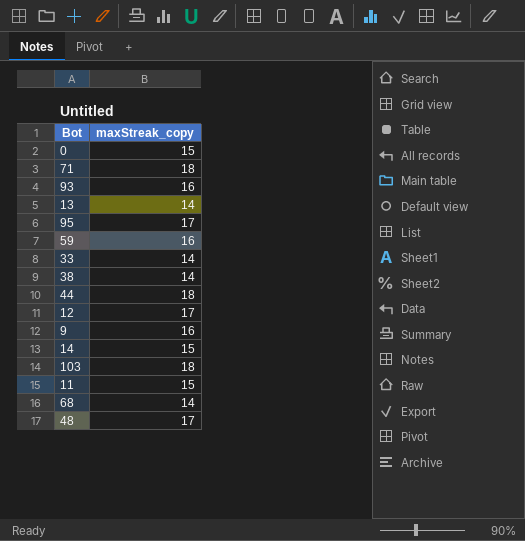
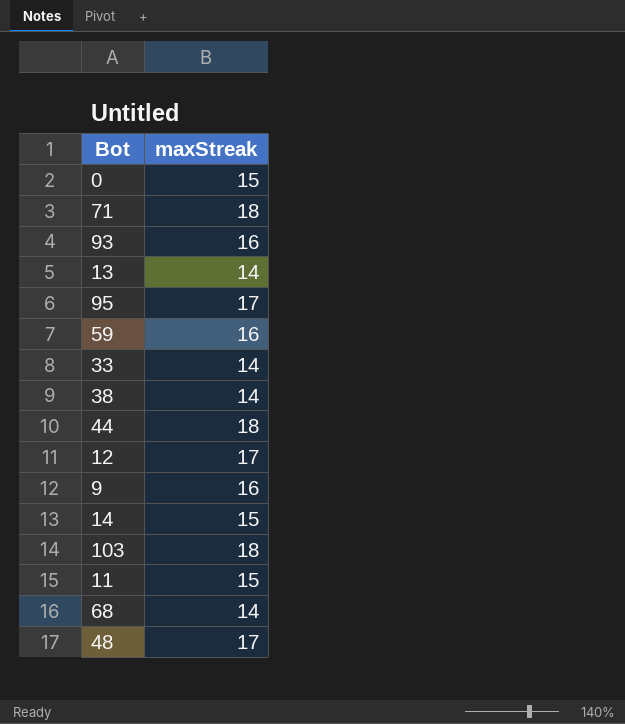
column name: maxStreak_copy -> maxStreak

